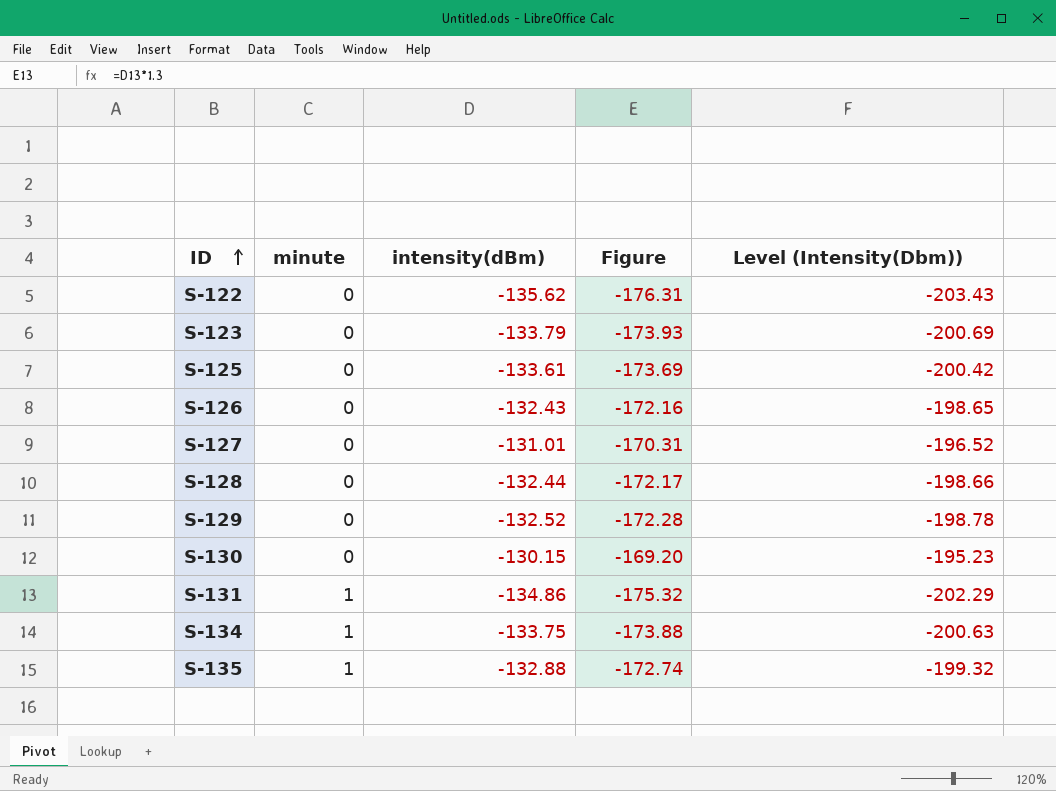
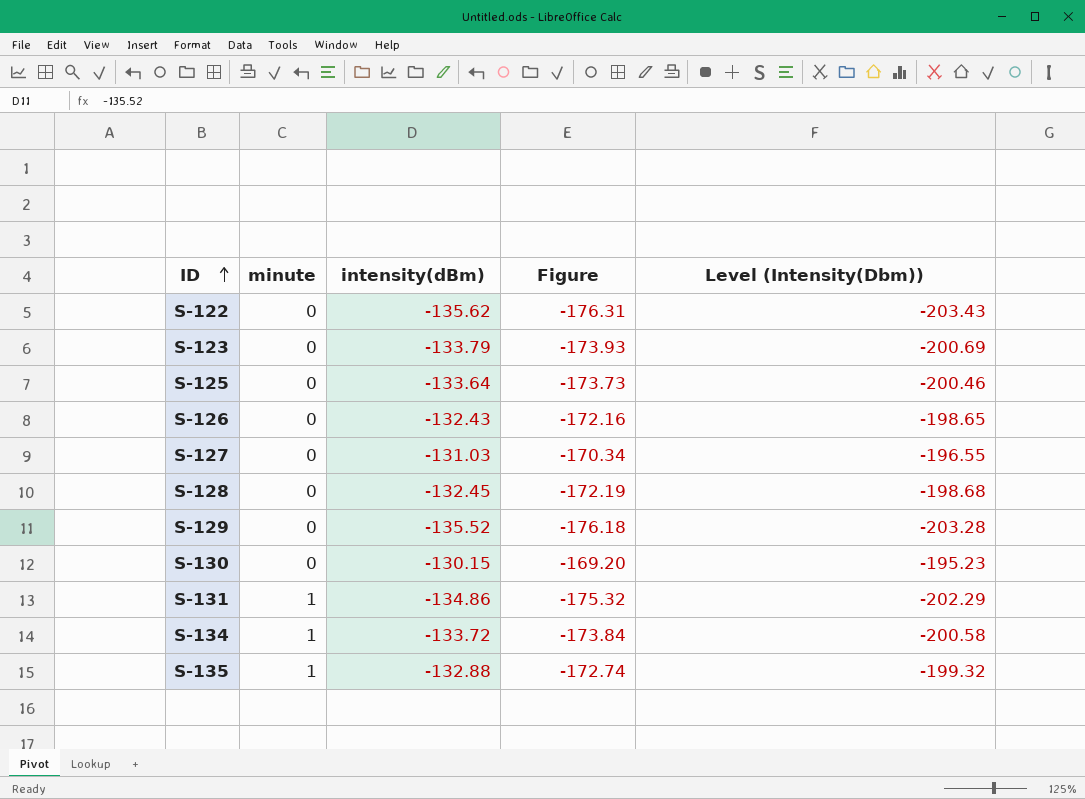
S-125 | intensity(dBm): -133.61 -> -133.64
S-125 | Figure: -173.69 -> -173.73
S-125 | Level (Intensity(Dbm)): -200.42 -> -200.46
S-127 | intensity(dBm): -131.01 -> -131.03
S-127 | Figure: -170.31 -> -170.34
S-127 | Level (Intensity(Dbm)): -196.52 -> -196.55
S-128 | intensity(dBm): -132.44 -> -132.45
S-128 | Figure: -172.17 -> -172.19
S-128 | Level (Intensity(Dbm)): -198.66 -> -198.68
S-129 | intensity(dBm): -132.52 -> -135.52
S-129 | Figure: -172.28 -> -176.18
S-129 | Level (Intensity(Dbm)): -198.78 -> -203.28
S-134 | intensity(dBm): -133.75 -> -133.72
S-134 | Figure: -173.88 -> -173.84
S-134 | Level (Intensity(Dbm)): -200.63 -> -200.58

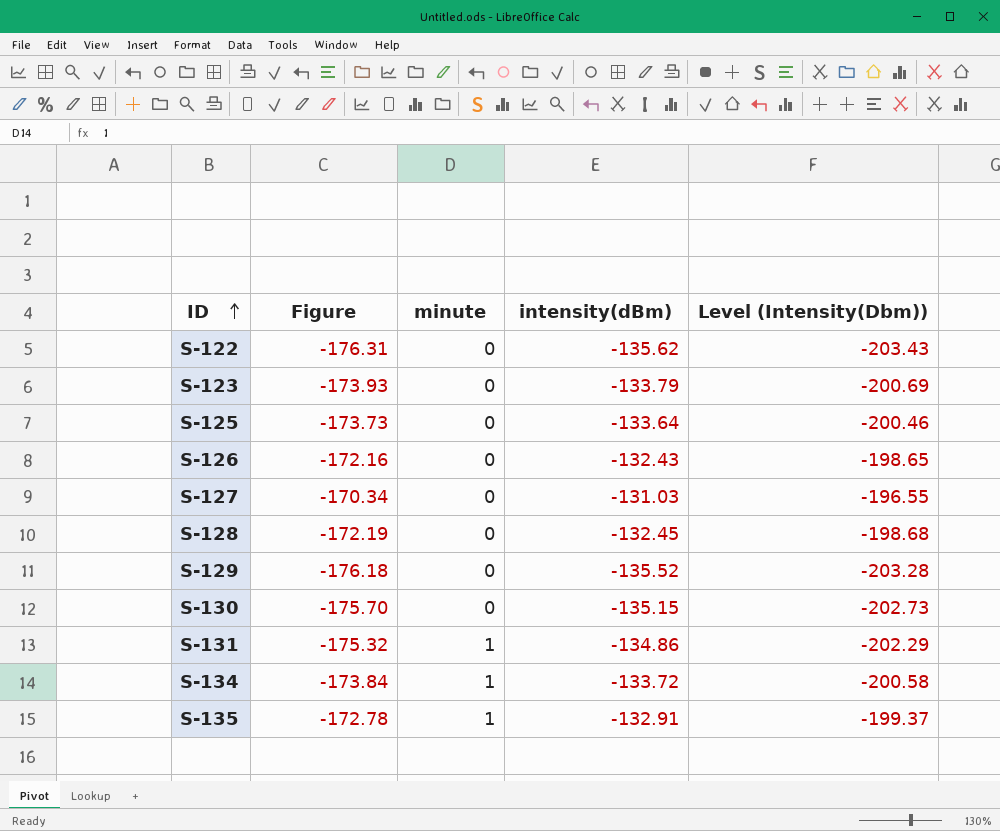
column Figure | position: 4 -> 2
S-130 | Figure: -169.20 -> -175.70
S-130 | intensity(dBm): -130.15 -> -135.15
S-130 | Level (Intensity(Dbm)): -195.23 -> -202.73
S-135 | Figure: -172.74 -> -172.78
S-135 | intensity(dBm): -132.88 -> -132.91
S-135 | Level (Intensity(Dbm)): -199.32 -> -199.37

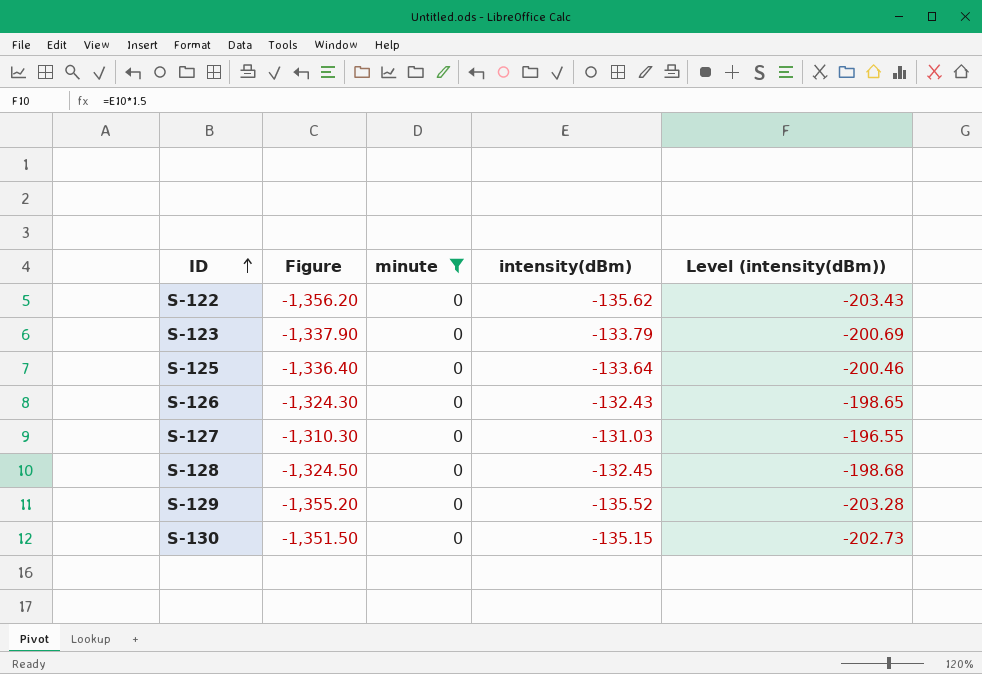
filter: none -> minute = 0
column Figure | formula: [intensity(dBm)] * 1.3 -> [intensity(dBm)] * 10
column name: Level (Intensity(Dbm)) -> Level (intensity(dBm))

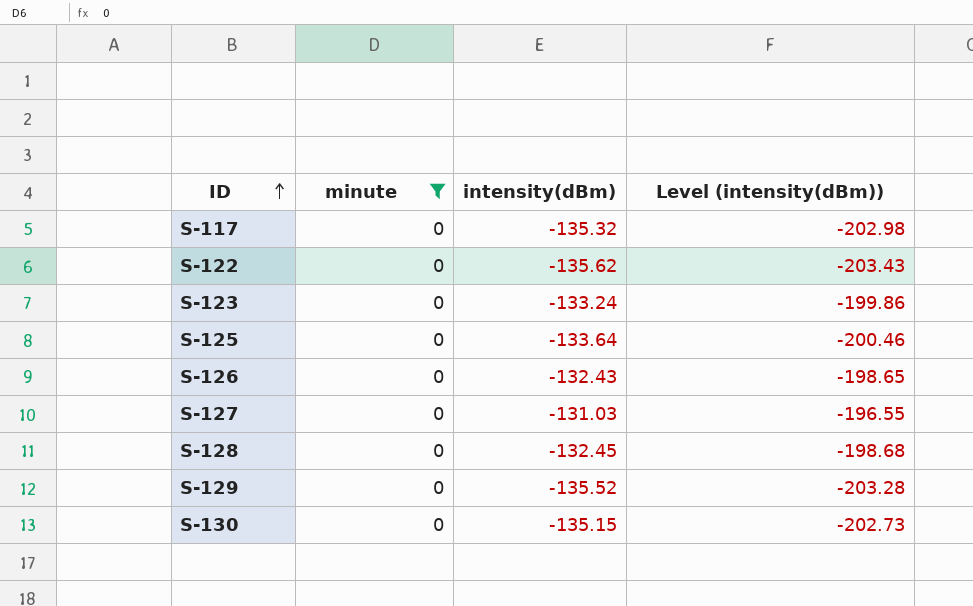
column Figure | formula: [intensity(dBm)] * 10 -> none
row S-117: none -> 0 | -135.32 | -202.98
S-123 | intensity(dBm): -133.79 -> -133.24
S-123 | Level (intensity(dBm)): -200.69 -> -199.86

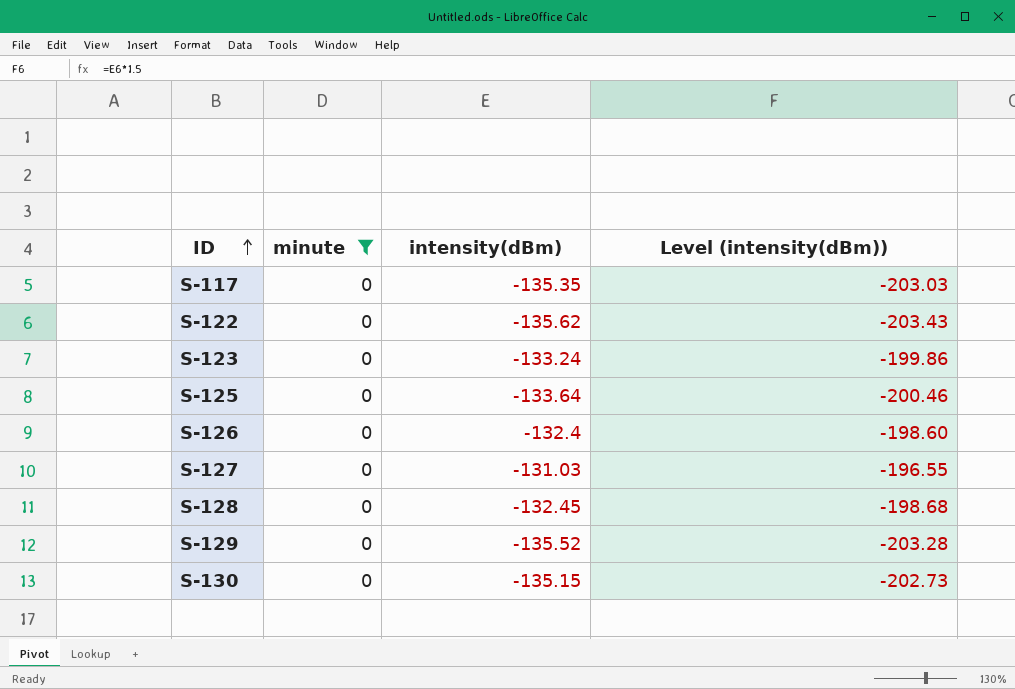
S-117 | intensity(dBm): -135.32 -> -135.35
S-117 | Level (intensity(dBm)): -202.98 -> -203.03
S-126 | intensity(dBm): -132.43 -> -132.4
S-126 | Level (intensity(dBm)): -198.65 -> -198.60

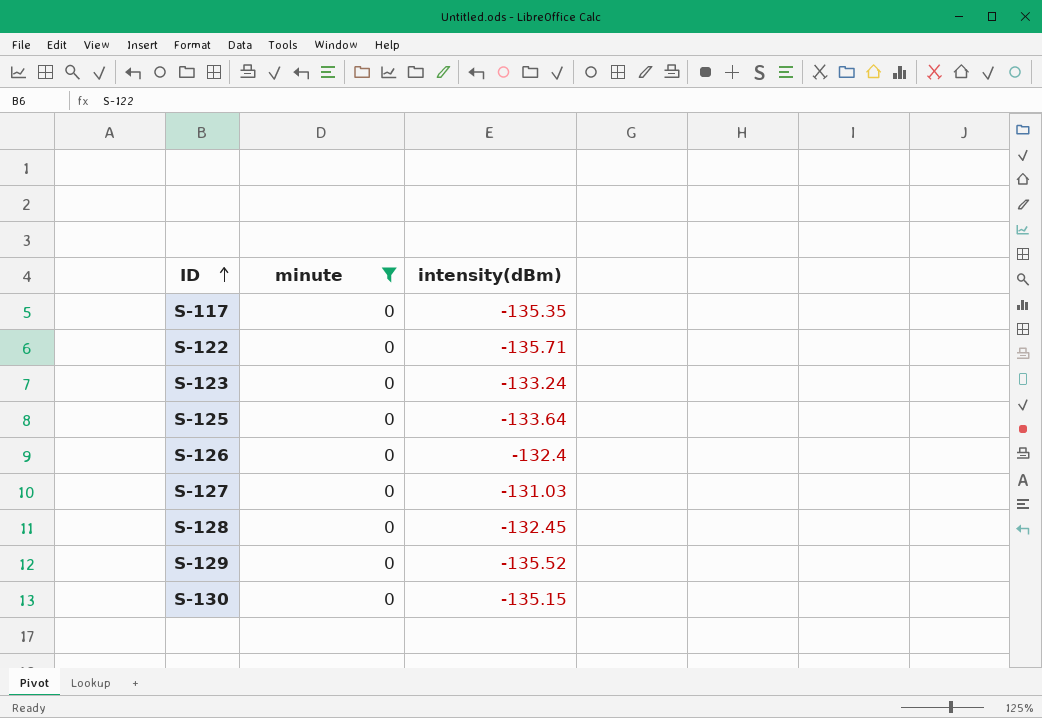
column Level (intensity(dBm)) | formula: [intensity(dBm)] * 1.5 -> none
S-122 | intensity(dBm): -135.62 -> -135.71

